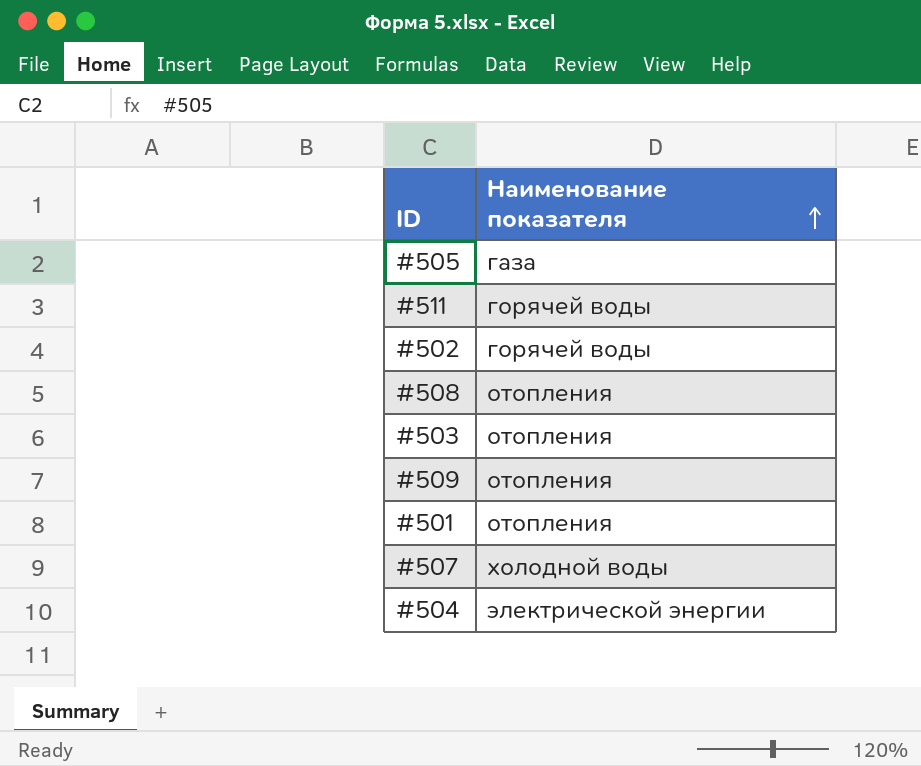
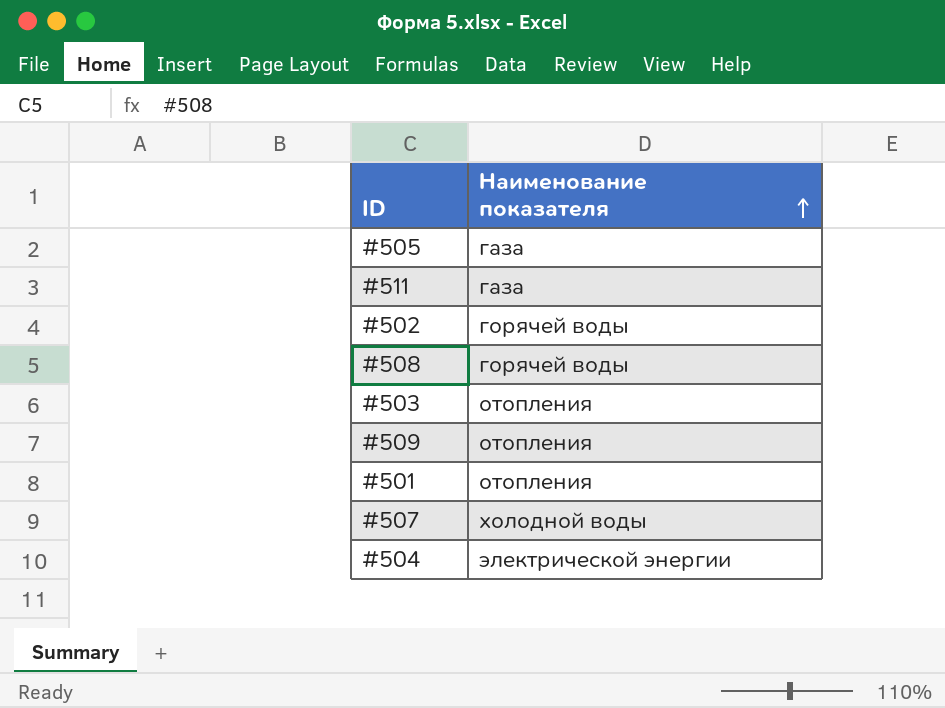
#511 | Наименование показателя: горячей воды -> газа
#508 | Наименование показателя: отопления -> горячей воды

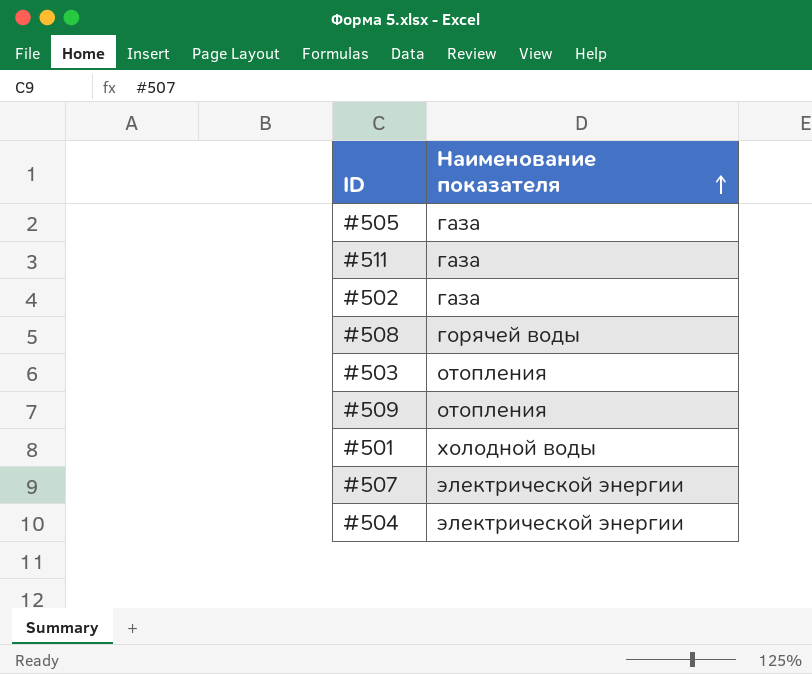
#502 | Наименование показателя: горячей воды -> газа
#501 | Наименование показателя: отопления -> холодной воды
#507 | Наименование показателя: холодной воды -> электрической энергии

